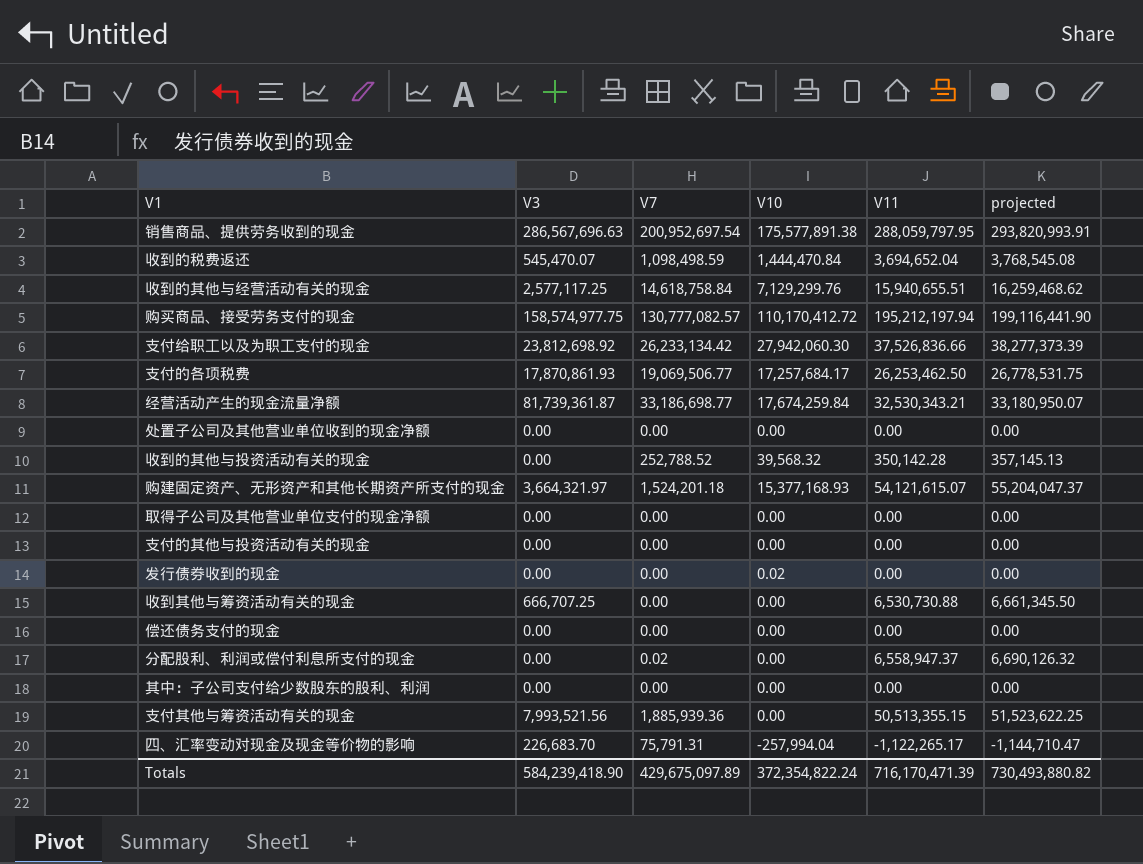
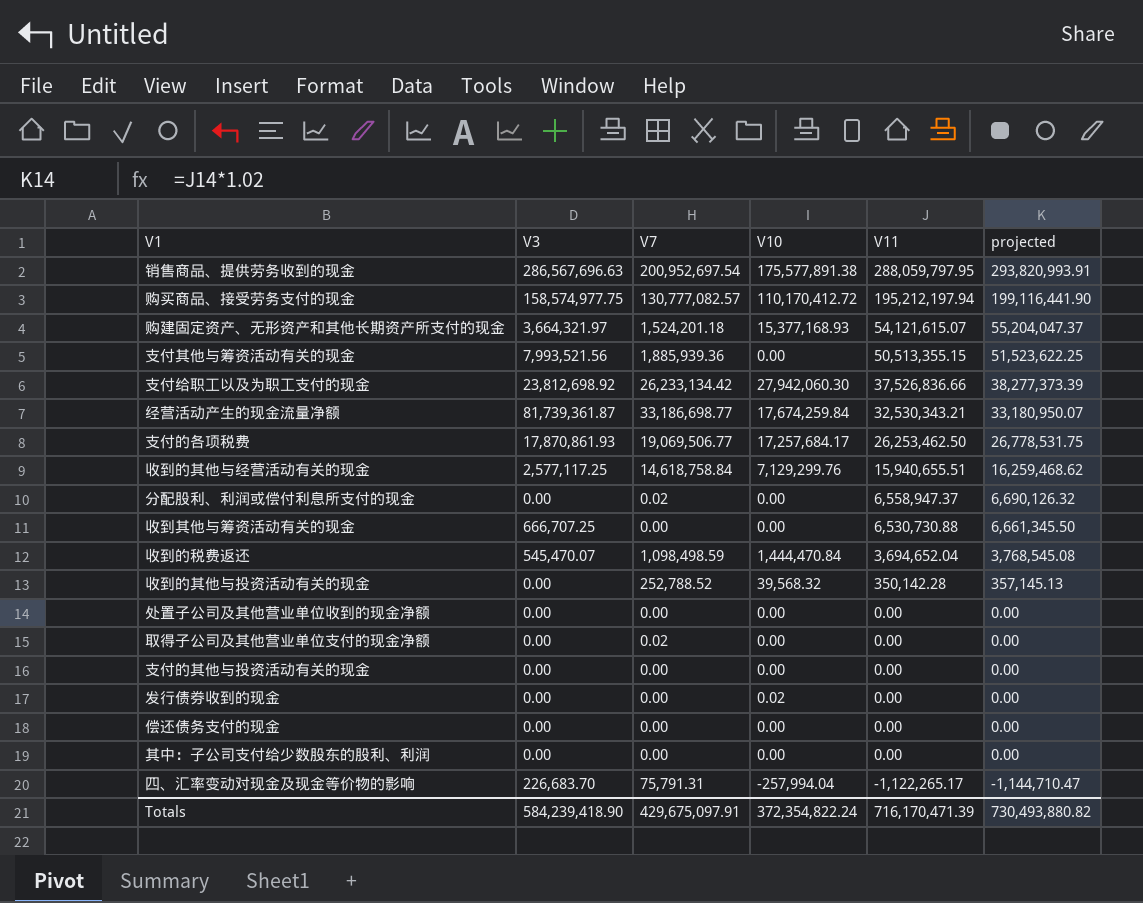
row order: none -> V11 descending
取得子公司及其他营业单位支付的现金净额 | V7: 0.00 -> 0.02
Totals | V7: 429,675,097.89 -> 429,675,097.91

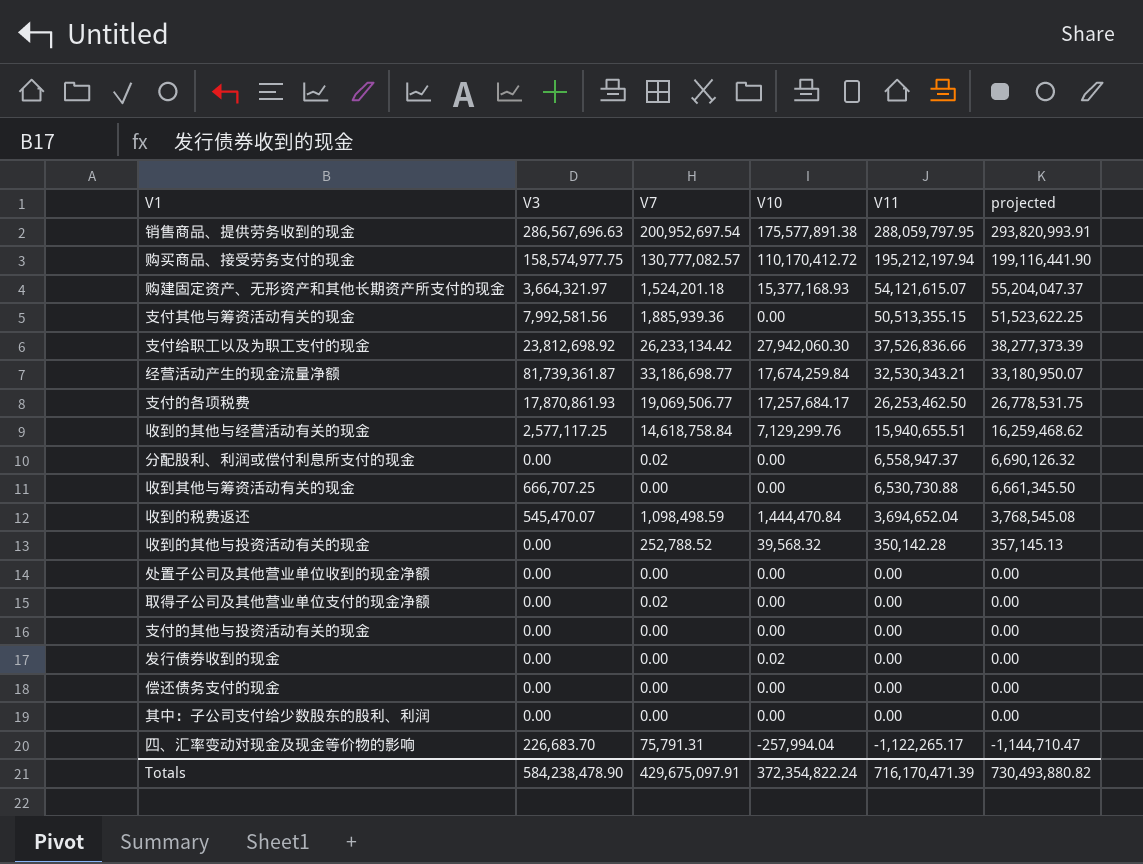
支付其他与筹资活动有关的现金 | V3: 7,993,521.56 -> 7,992,581.56
Totals | V3: 584,239,418.90 -> 584,238,478.90

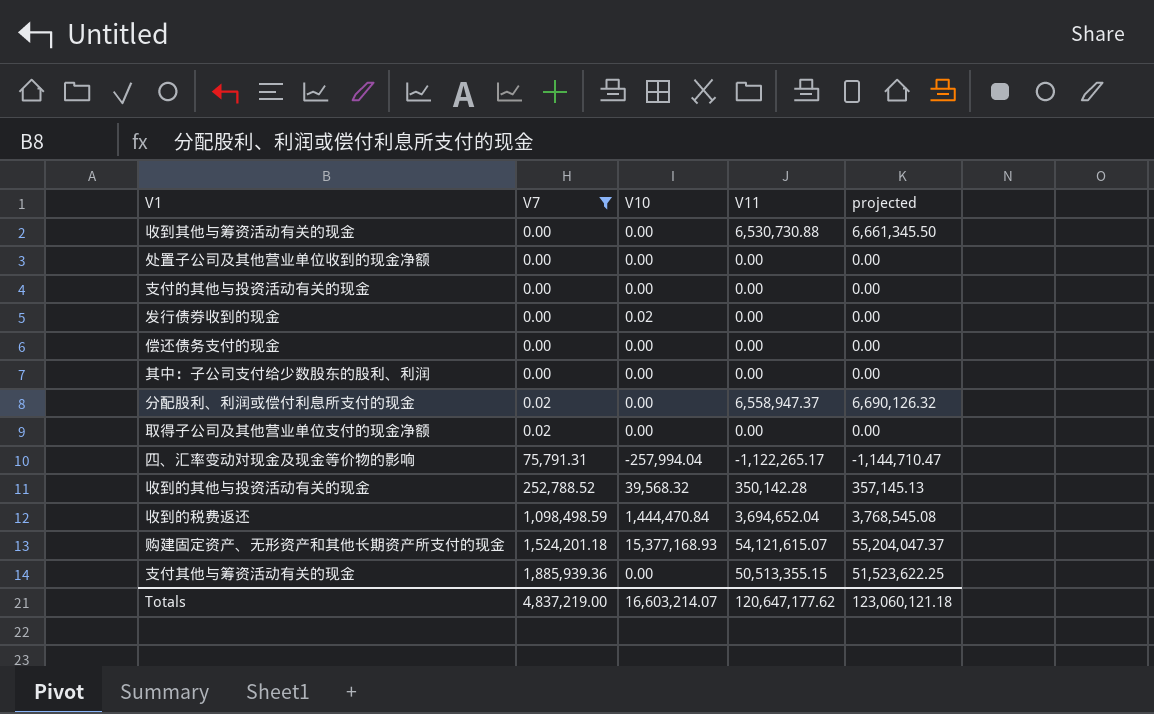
filter: none -> V7 <= 1,885,939.36
row order: V11 descending -> V7 ascending
column V3 | position: 2 -> none
Totals | V7: 429,675,097.91 -> 4,837,219.00
Totals | V10: 372,354,822.24 -> 16,603,214.07
Totals | V11: 716,170,471.39 -> 120,647,177.62
Totals | projected: 730,493,880.82 -> 123,060,121.18

